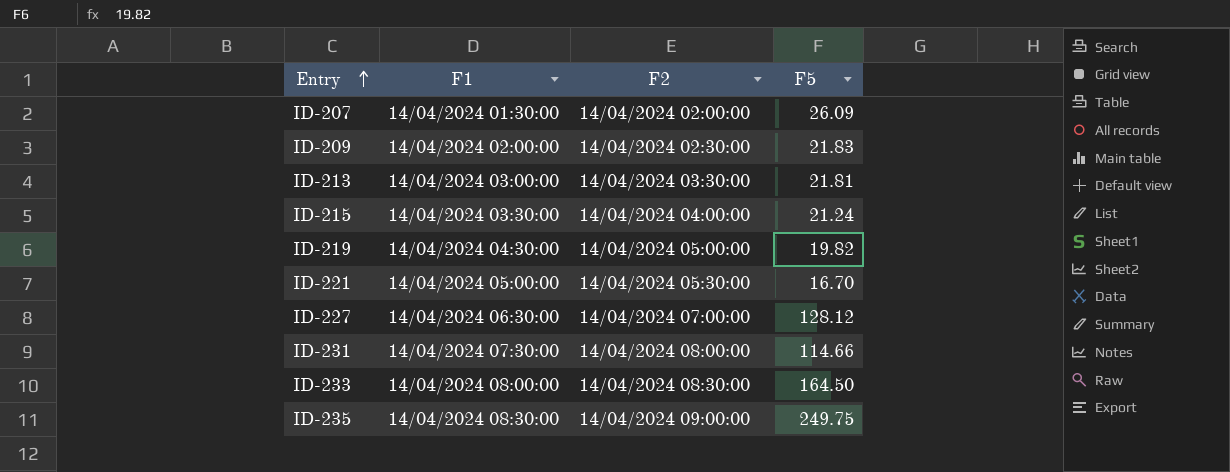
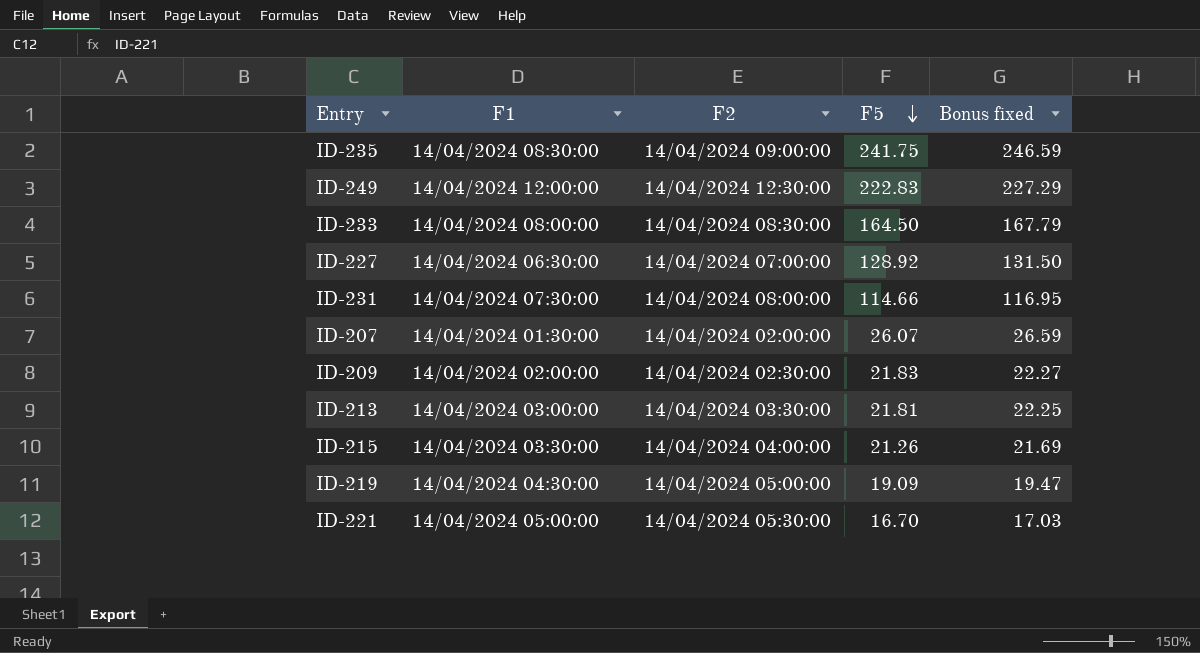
row order: Entry ascending -> F5 descending
column Bonus fixed | formula: none -> [F5] * 1.02
ID-235 | F5: 249.75 -> 241.75
row ID-249: none -> 14/04/2024 12:00:00 | 14/04/2024 12:30:00 | 222.83 | 227.29
ID-227 | F5: 128.12 -> 128.92
ID-207 | F5: 26.09 -> 26.07
ID-215 | F5: 21.24 -> 21.26
ID-219 | F5: 19.82 -> 19.09

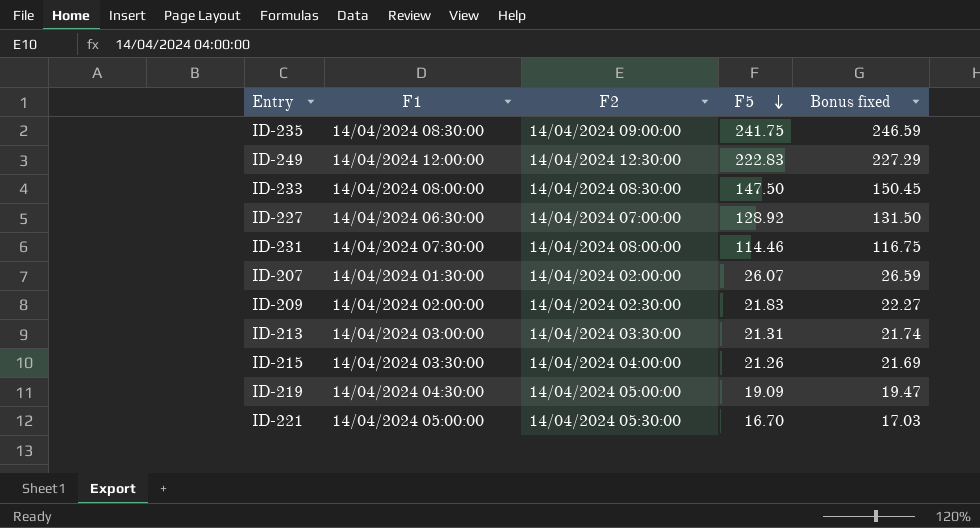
ID-233 | F5: 164.50 -> 147.50
ID-233 | Bonus fixed: 167.79 -> 150.45
ID-231 | F5: 114.66 -> 114.46
ID-231 | Bonus fixed: 116.95 -> 116.75
ID-213 | F5: 21.81 -> 21.31
ID-213 | Bonus fixed: 22.25 -> 21.74

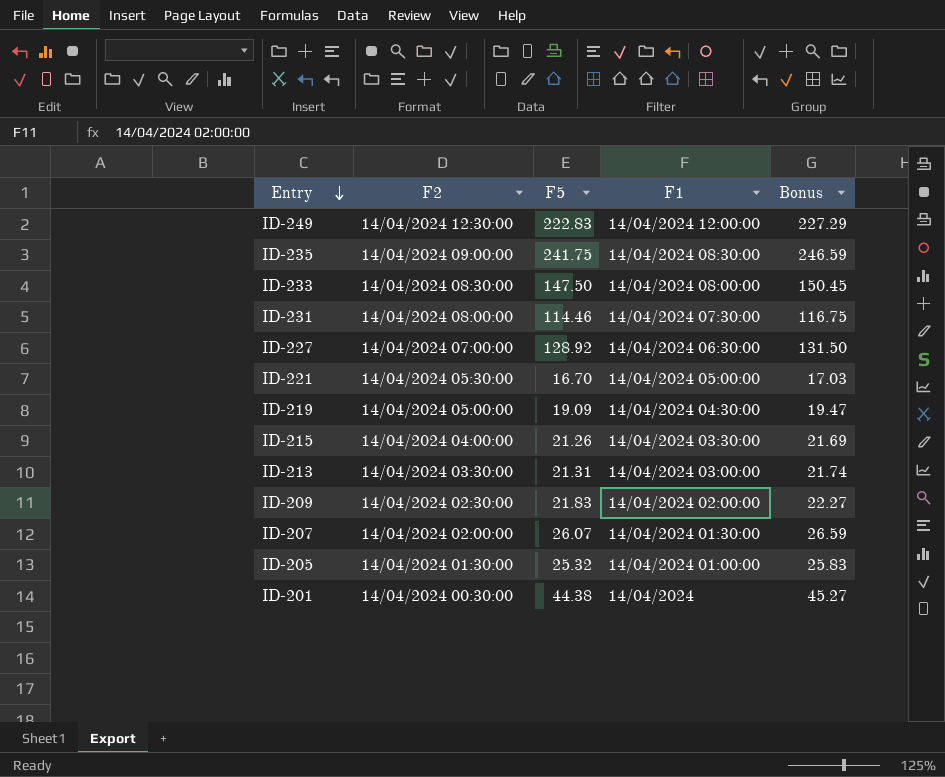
row order: F5 descending -> Entry descending
column F1 | position: 2 -> 4
column name: Bonus fixed -> Bonus
row ID-205: none -> 14/04/2024 01:30:00 | 25.32 | 14/04/2024 01:00:00 | 25.83
row ID-201: none -> 14/04/2024 00:30:00 | 44.38 | 14/04/2024 | 45.27

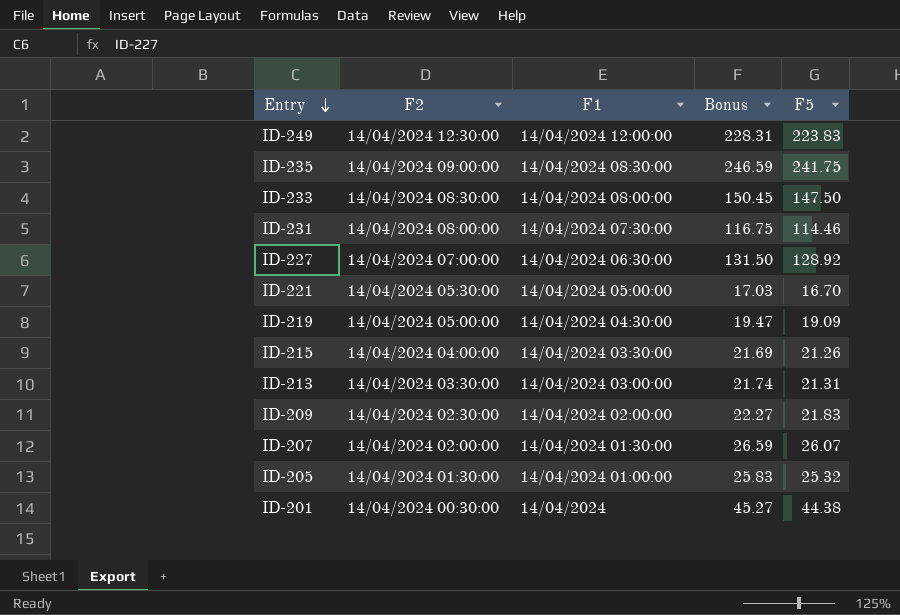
column F5 | position: 3 -> 5
ID-249 | Bonus: 227.29 -> 228.31
ID-249 | F5: 222.83 -> 223.83

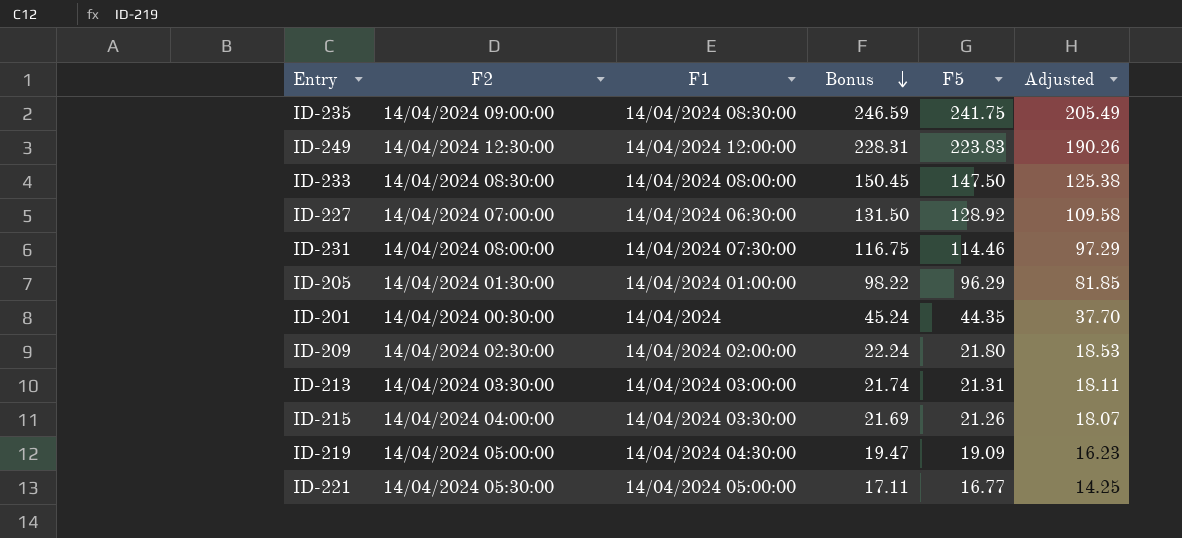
row order: Entry descending -> Bonus descending
column Adjusted | formula: none -> [F5] * 0.85
row ID-207: 14/04/2024 02:00:00 | 14/04/2024 01:30:00 | 26.59 | 26.07 -> none
ID-205 | Bonus: 25.83 -> 98.22
ID-205 | F5: 25.32 -> 96.29
ID-201 | Bonus: 45.27 -> 45.24
ID-201 | F5: 44.38 -> 44.35
ID-209 | Bonus: 22.27 -> 22.24
ID-209 | F5: 21.83 -> 21.80
ID-221 | Bonus: 17.03 -> 17.11
ID-221 | F5: 16.70 -> 16.77

